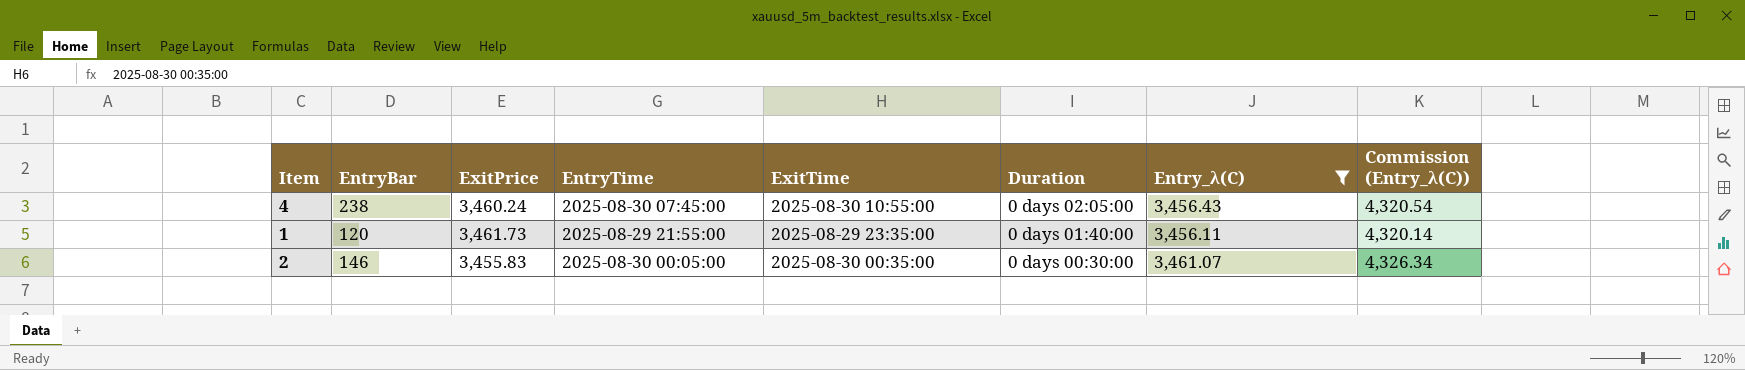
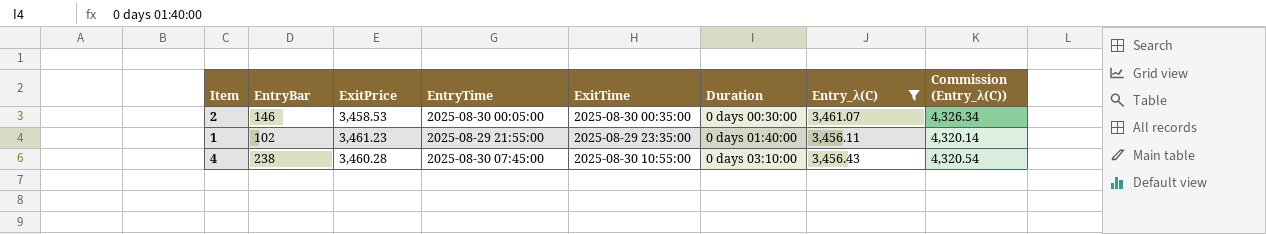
row order: Duration descending -> Duration ascending
2 | ExitPrice: 3,455.83 -> 3,458.53
1 | EntryBar: 120 -> 102
1 | ExitPrice: 3,461.73 -> 3,461.23
4 | ExitPrice: 3,460.24 -> 3,460.28
4 | Duration: 0 days 02:05:00 -> 0 days 03:10:00

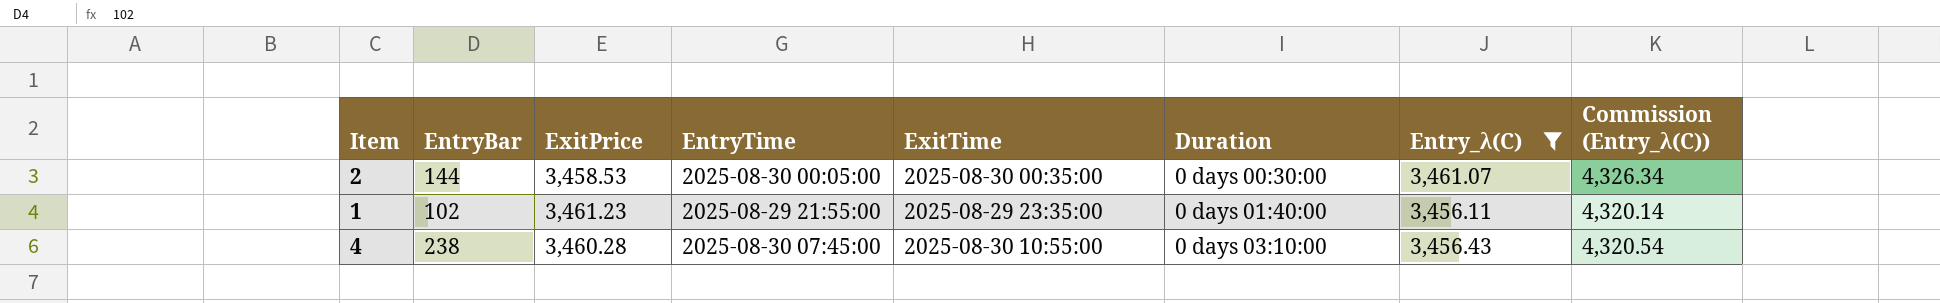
2 | EntryBar: 146 -> 144

